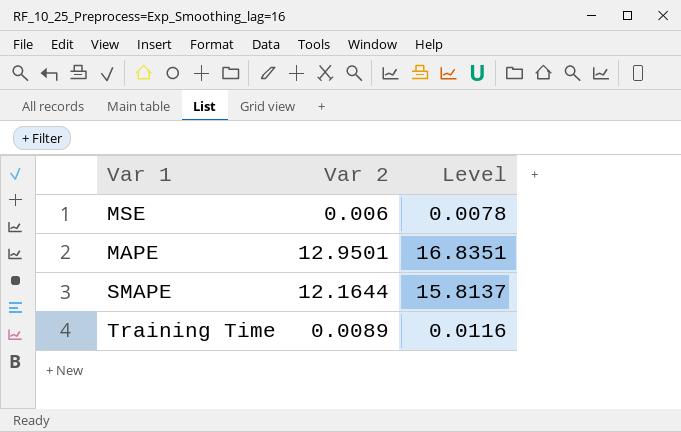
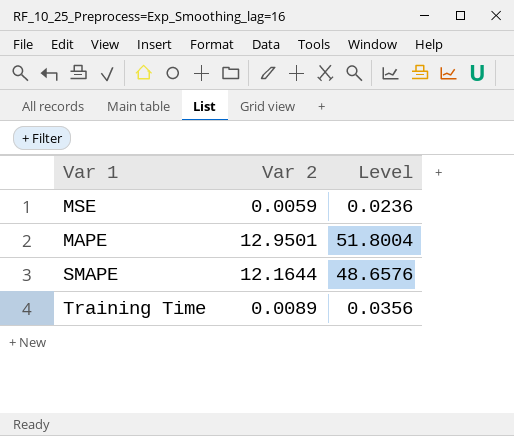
column Level | formula: [Var 2] * 1.3 -> [Var 2] * 4
MSE | Var 2: 0.006 -> 0.0059

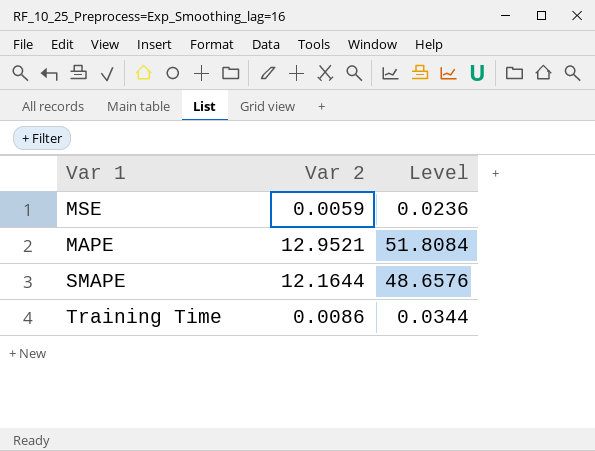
MAPE | Var 2: 12.9501 -> 12.9521
MAPE | Level: 51.8004 -> 51.8084
Training Time | Var 2: 0.0089 -> 0.0086
Training Time | Level: 0.0356 -> 0.0344

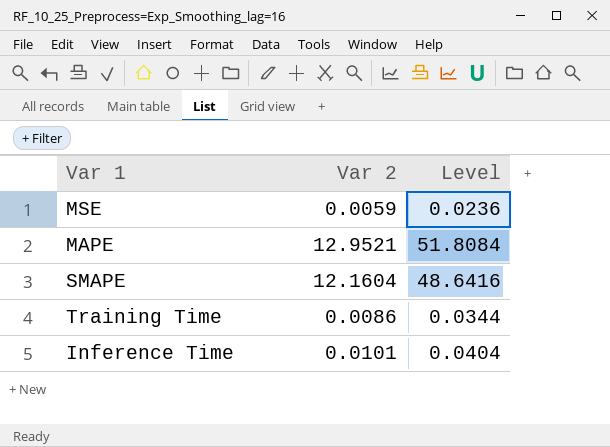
SMAPE | Var 2: 12.1644 -> 12.1604
SMAPE | Level: 48.6576 -> 48.6416
row Inference Time: none -> 0.0101 | 0.0404

